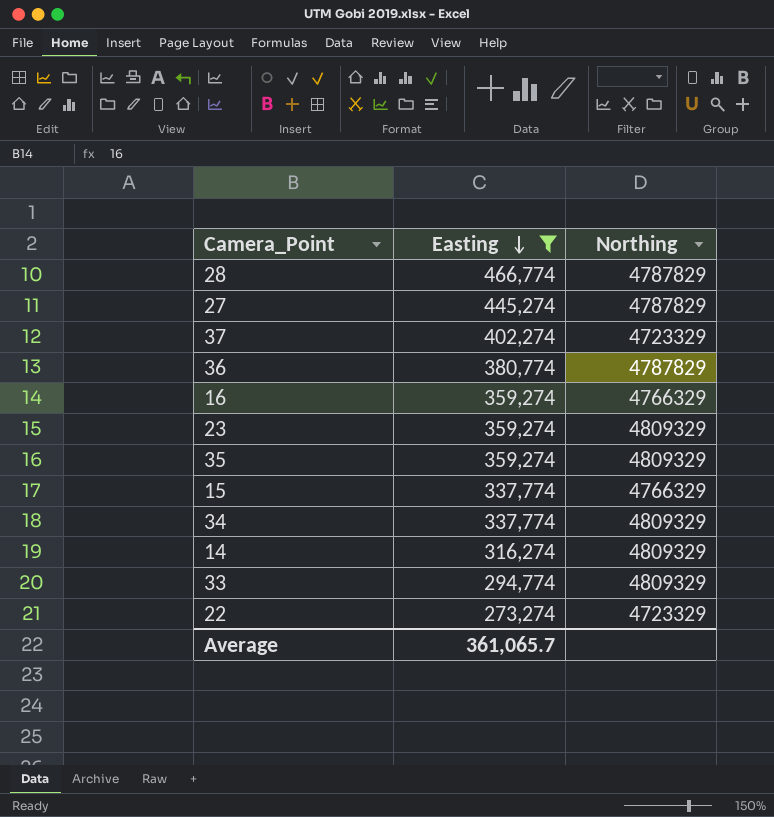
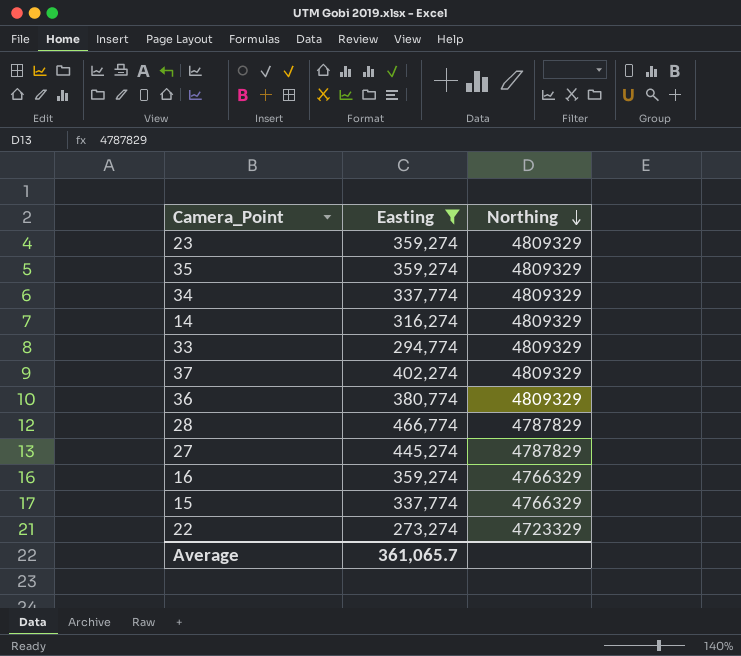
row order: Easting descending -> Northing descending
37 | Northing: 4723329 -> 4809329
36 | Northing: 4787829 -> 4809329

